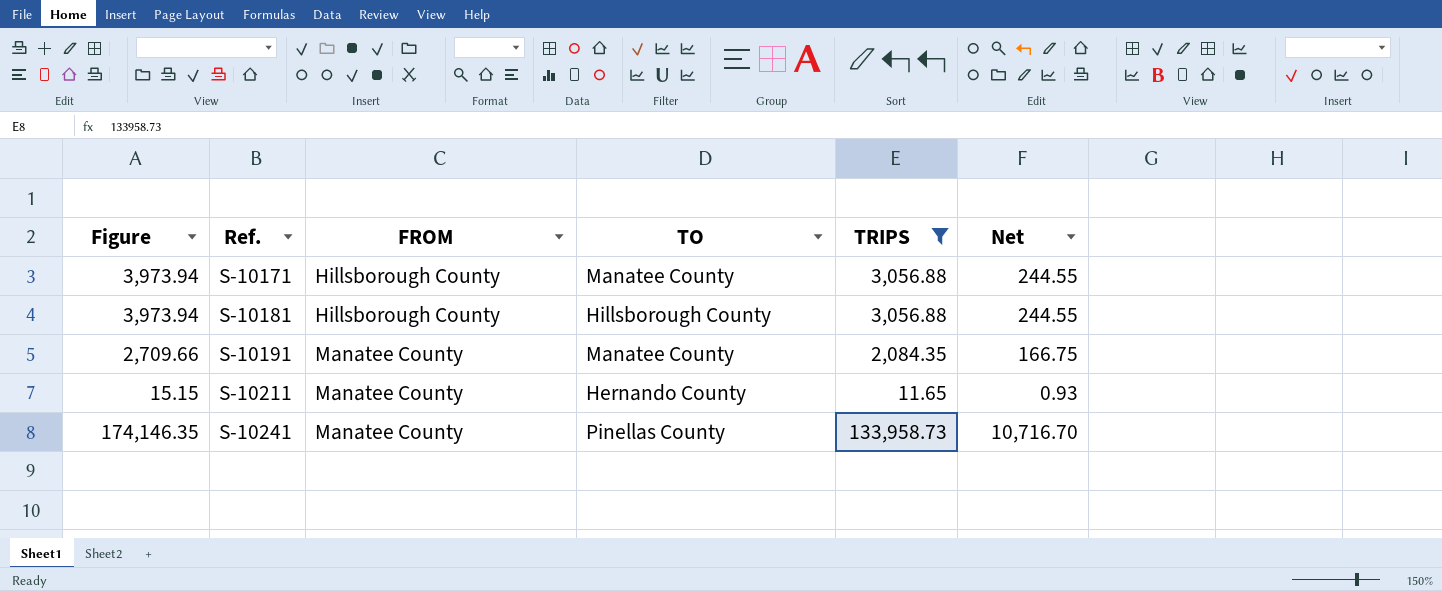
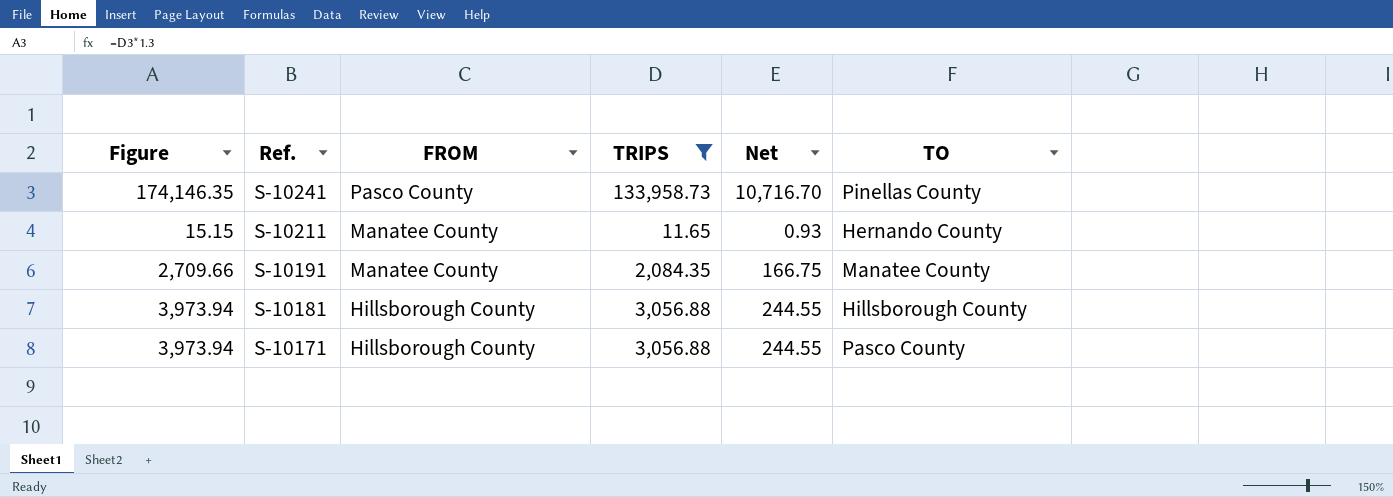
row order: Ref. ascending -> Ref. descending
column TO | position: 4 -> 6
S-10241 | FROM: Manatee County -> Pasco County
S-10171 | TO: Manatee County -> Pasco County

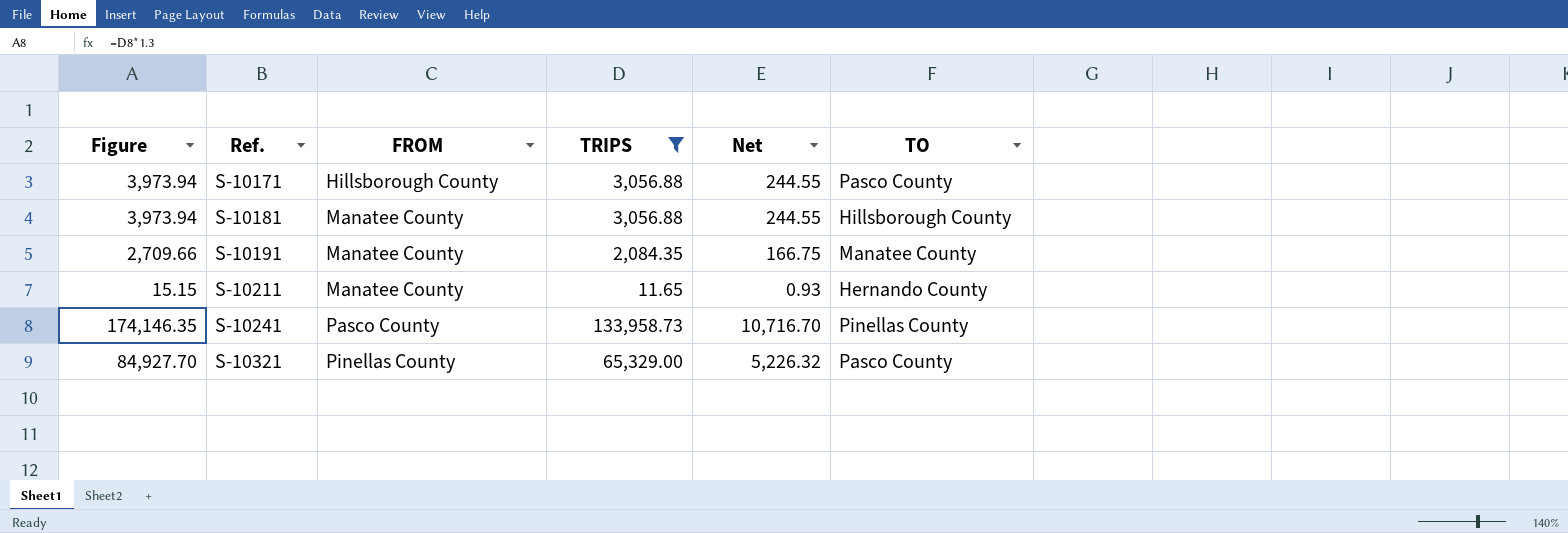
row order: Ref. descending -> Ref. ascending
S-10181 | FROM: Hillsborough County -> Manatee County
row S-10321: none -> 84,927.70 | Pinellas County | 65,329.00 | 5,226.32 | Pasco County

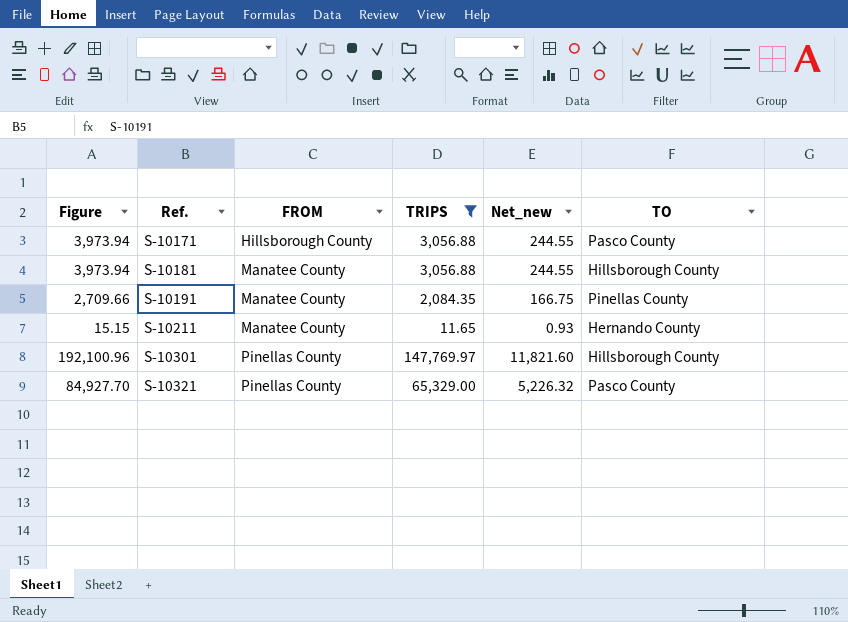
column name: Net -> Net_new
row S-10241: 174,146.35 | Pasco County | 133,958.73 | 10,716.70 | Pinellas County -> none
S-10191 | TO: Manatee County -> Pinellas County
row S-10301: none -> 192,100.96 | Pinellas County | 147,769.97 | 11,821.60 | Hillsborough County

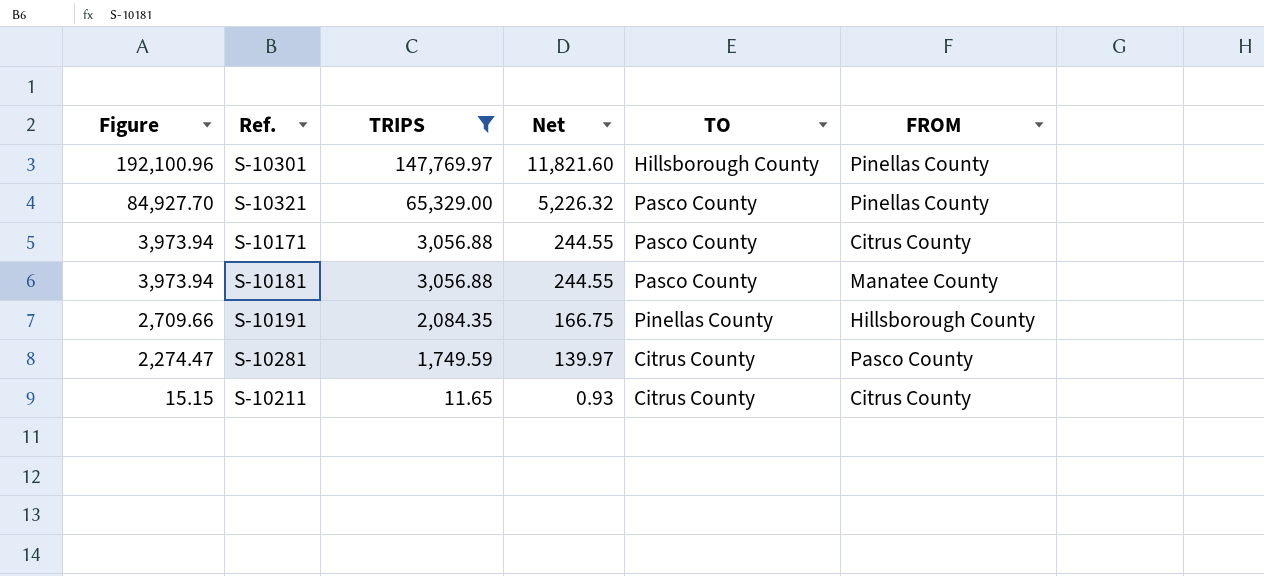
row order: Ref. ascending -> Figure descending
column name: Net_new -> Net
column FROM | position: 3 -> 6
S-10171 | FROM: Hillsborough County -> Citrus County
S-10181 | TO: Hillsborough County -> Pasco County
S-10191 | FROM: Manatee County -> Hillsborough County
row S-10281: none -> 2,274.47 | 1,749.59 | 139.97 | Citrus County | Pasco County
S-10211 | TO: Hernando County -> Citrus County
S-10211 | FROM: Manatee County -> Citrus County

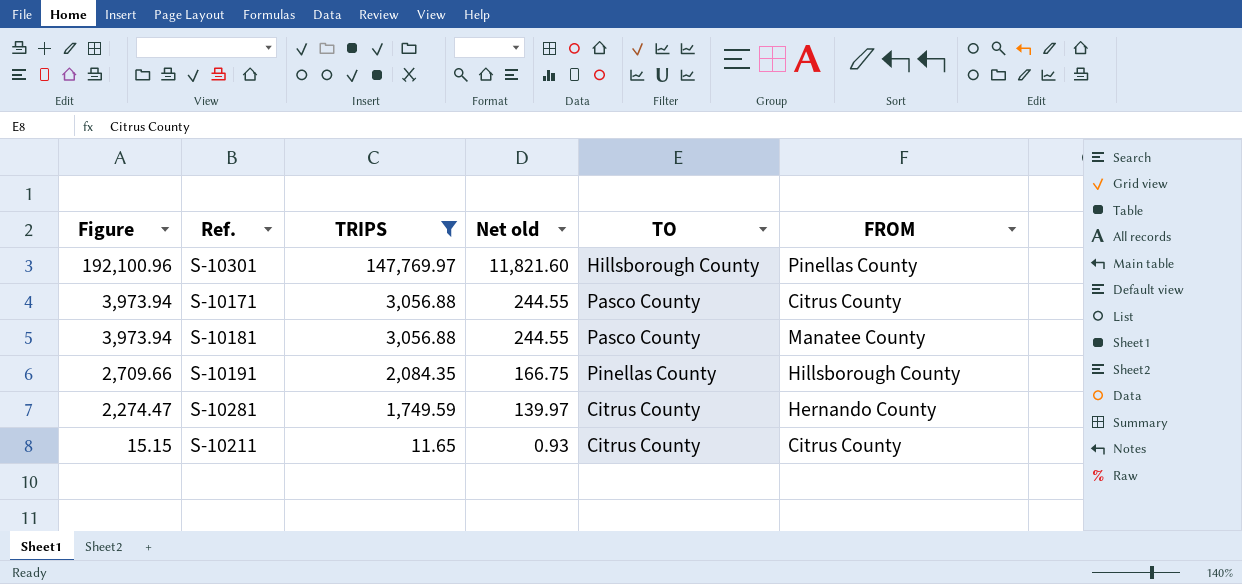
column name: Net -> Net old
row S-10321: 84,927.70 | 65,329.00 | 5,226.32 | Pasco County | Pinellas County -> none
S-10281 | FROM: Pasco County -> Hernando County

